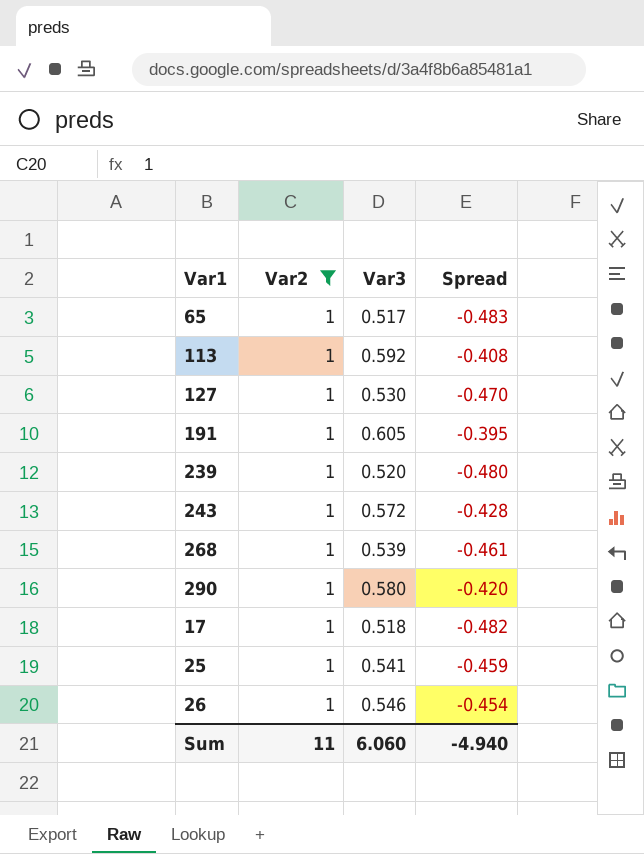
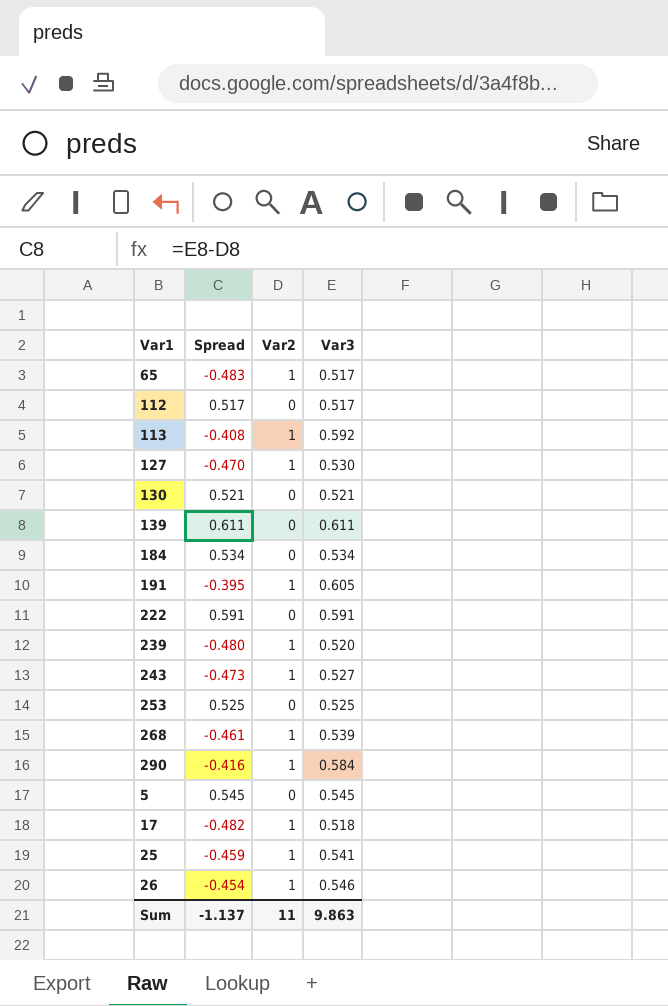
filter: Var2 = 1 -> none
column Spread | position: 4 -> 2
243 | Spread: -0.428 -> -0.473
243 | Var3: 0.572 -> 0.527
290 | Spread: -0.420 -> -0.416
290 | Var3: 0.580 -> 0.584
Sum | Spread: -4.940 -> -1.137
Sum | Var3: 6.060 -> 9.863

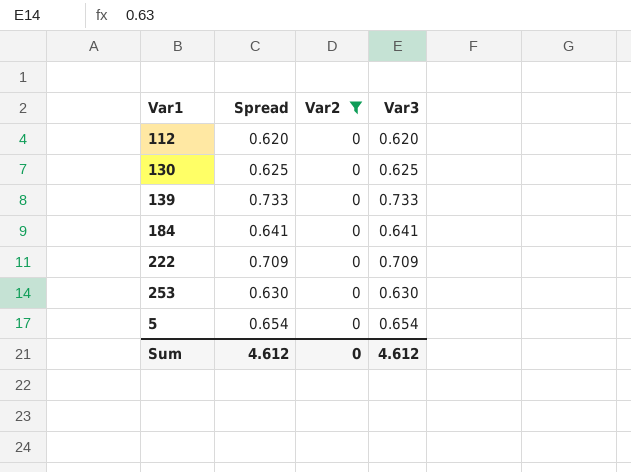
filter: none -> Var2 = 0
112 | Spread: 0.517 -> 0.620
112 | Var3: 0.517 -> 0.620
130 | Spread: 0.521 -> 0.625
130 | Var3: 0.521 -> 0.625
139 | Spread: 0.611 -> 0.733
139 | Var3: 0.611 -> 0.733
184 | Spread: 0.534 -> 0.641
184 | Var3: 0.534 -> 0.641
222 | Spread: 0.591 -> 0.709
222 | Var3: 0.591 -> 0.709
253 | Spread: 0.525 -> 0.630
253 | Var3: 0.525 -> 0.630
5 | Spread: 0.545 -> 0.654
5 | Var3: 0.545 -> 0.654
Sum | Spread: -1.137 -> 4.612
Sum | Var2: 11 -> 0
Sum | Var3: 9.863 -> 4.612

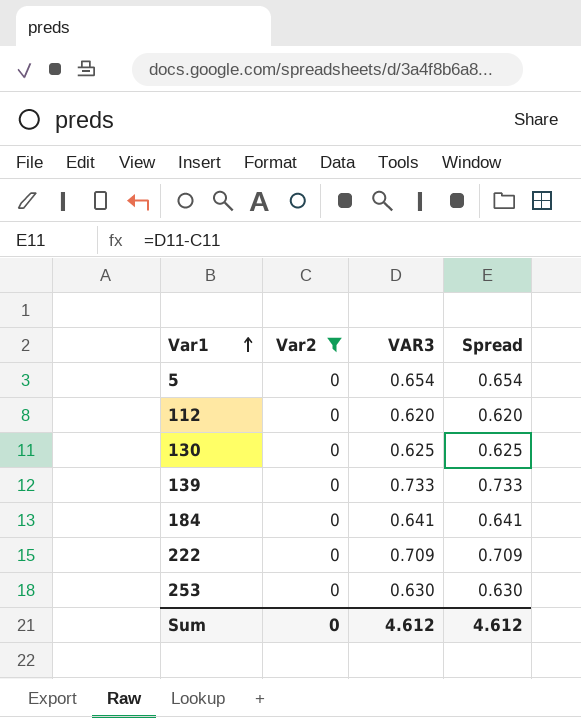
row order: none -> Var1 ascending
column name: Var3 -> VAR3
column Spread | position: 2 -> 4

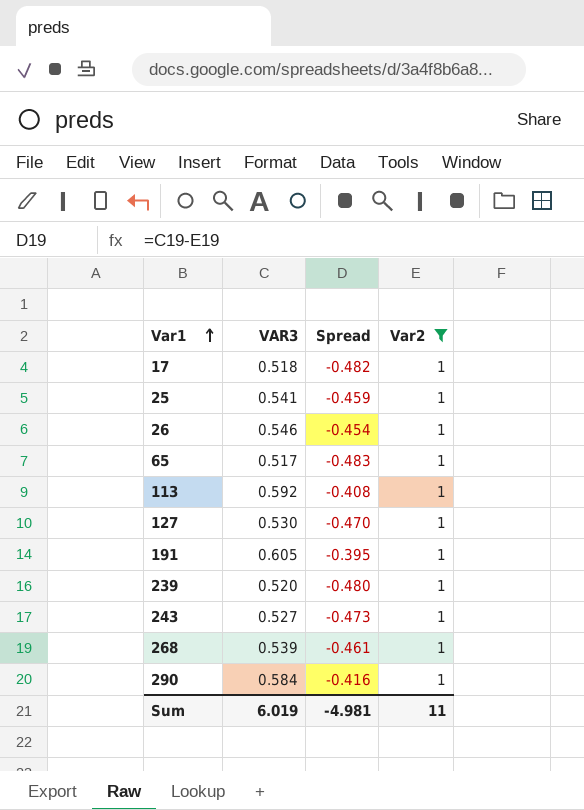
filter: Var2 = 0 -> Var2 = 1
column Var2 | position: 2 -> 4
Sum | VAR3: 4.612 -> 6.019
Sum | Spread: 4.612 -> -4.981
Sum | Var2: 0 -> 11

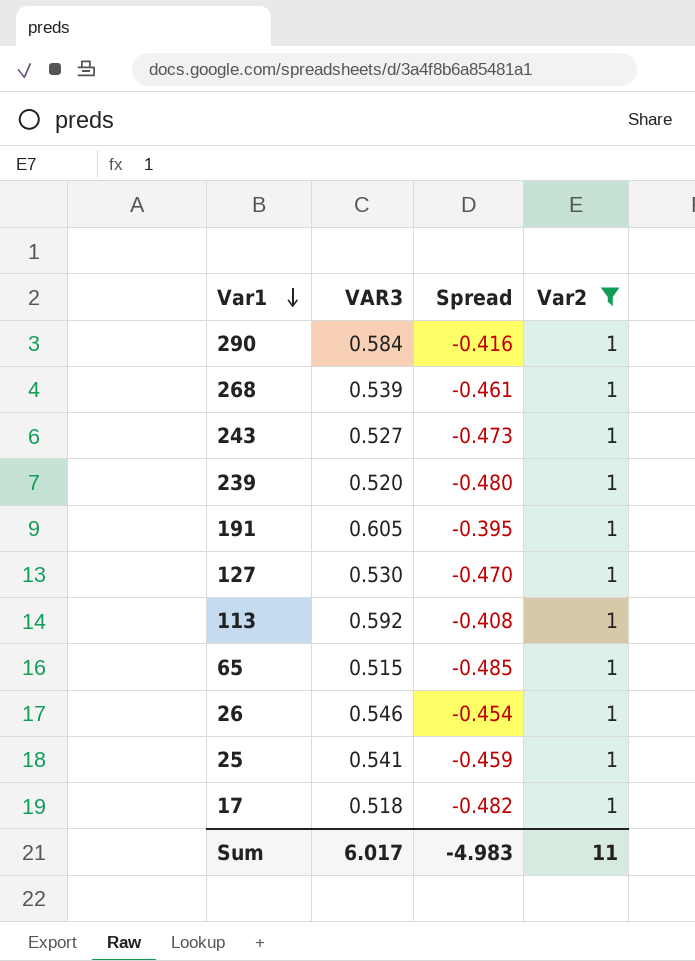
row order: Var1 ascending -> Var1 descending
65 | VAR3: 0.517 -> 0.515
65 | Spread: -0.483 -> -0.485
Sum | VAR3: 6.019 -> 6.017
Sum | Spread: -4.981 -> -4.983

